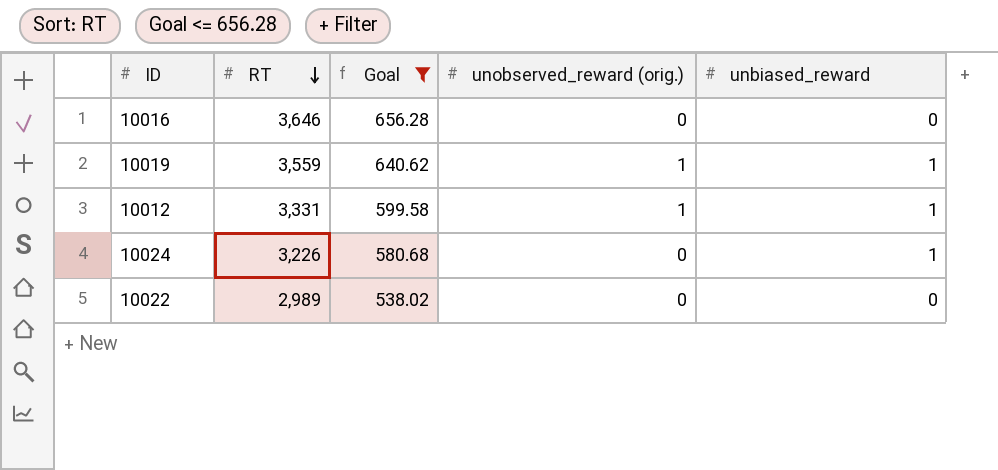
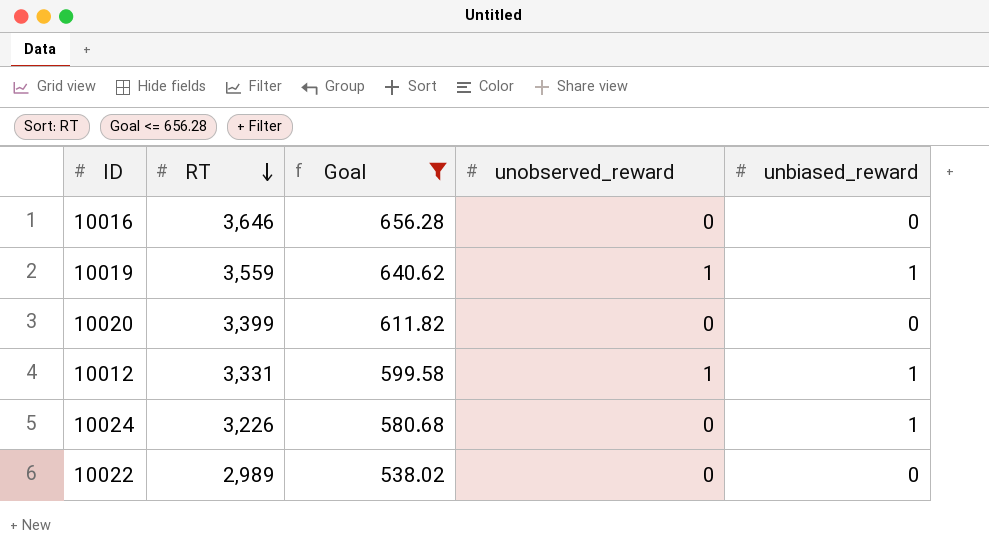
column name: unobserved_reward (orig.) -> unobserved_reward
row 10020: none -> 3,399 | 611.82 | 0 | 0

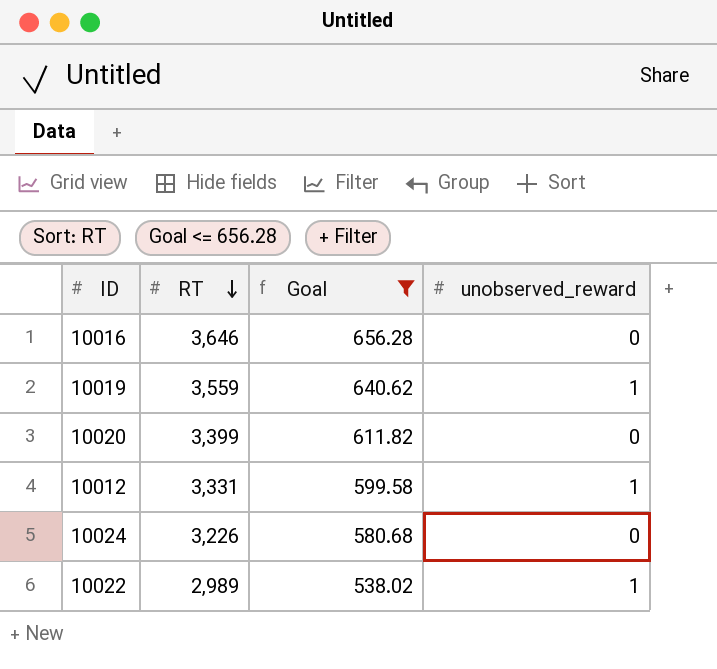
column unbiased_reward | position: 5 -> none
10022 | unobserved_reward: 0 -> 1

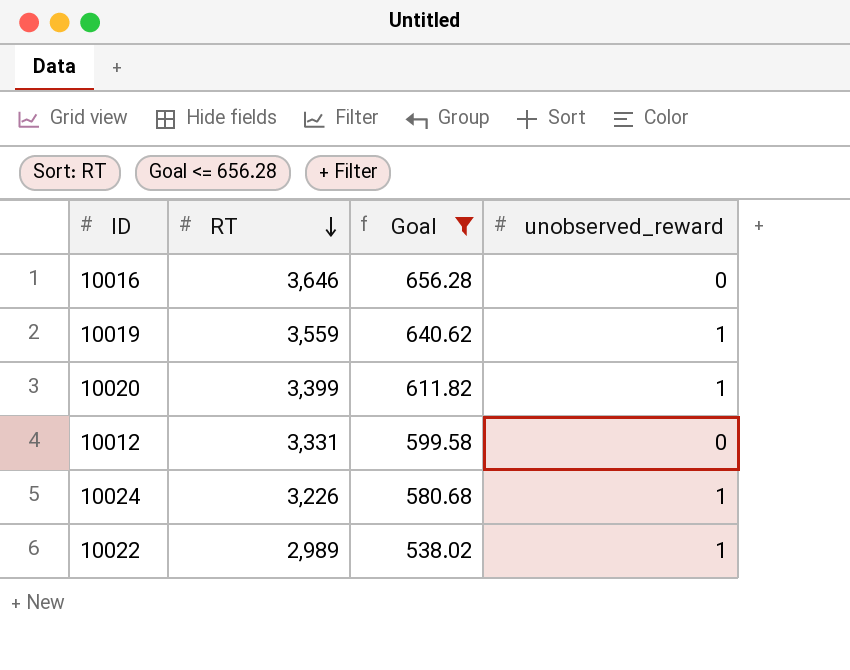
10020 | unobserved_reward: 0 -> 1
10012 | unobserved_reward: 1 -> 0
10024 | unobserved_reward: 0 -> 1

